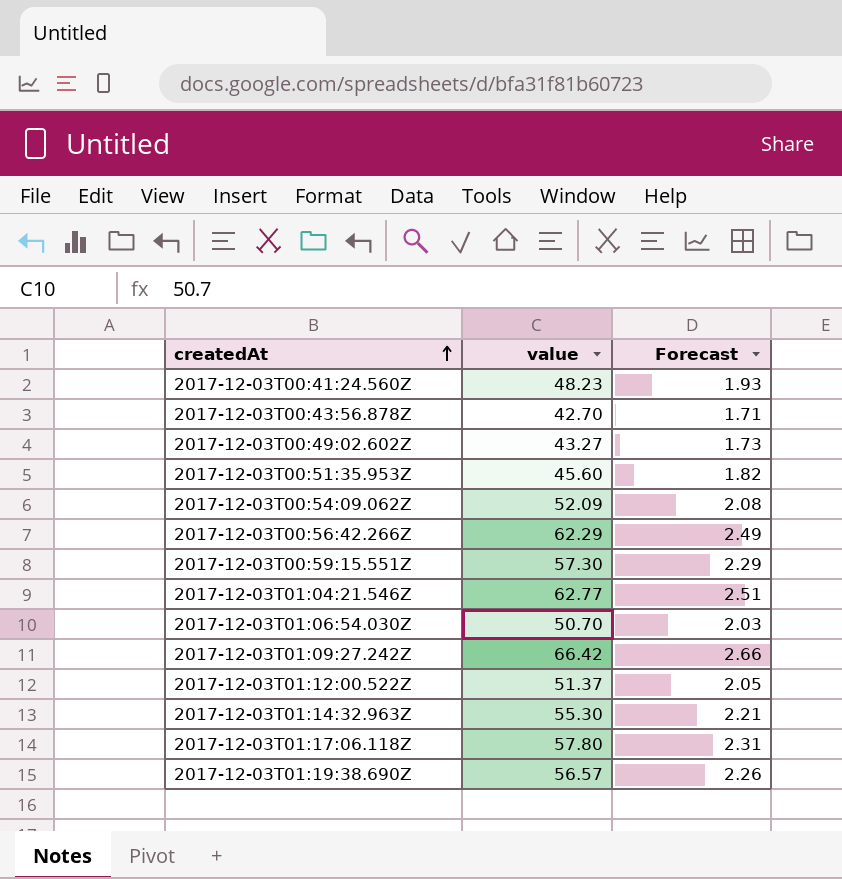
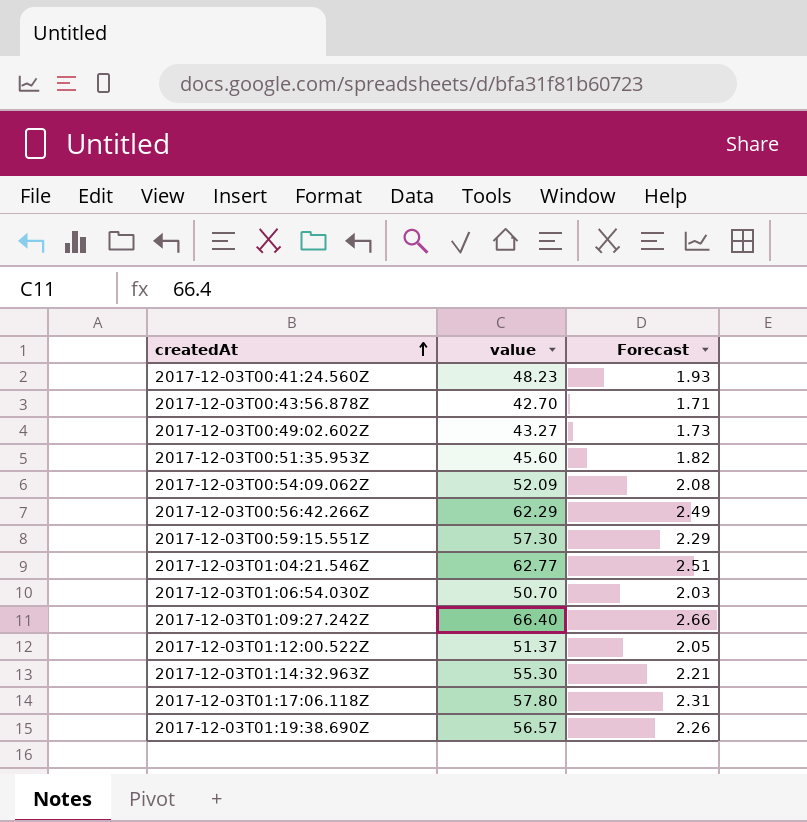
2017-12-03T01:09:27.242Z | value: 66.42 -> 66.40

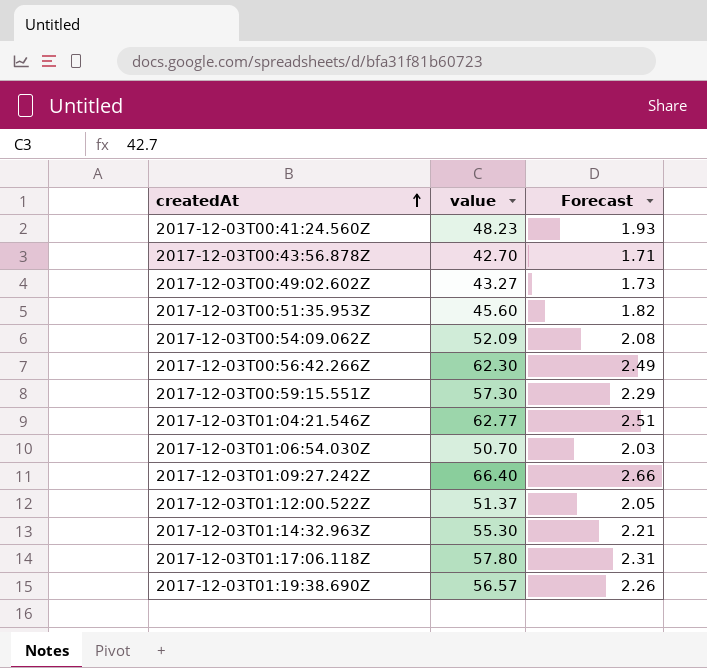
2017-12-03T00:56:42.266Z | value: 62.29 -> 62.30

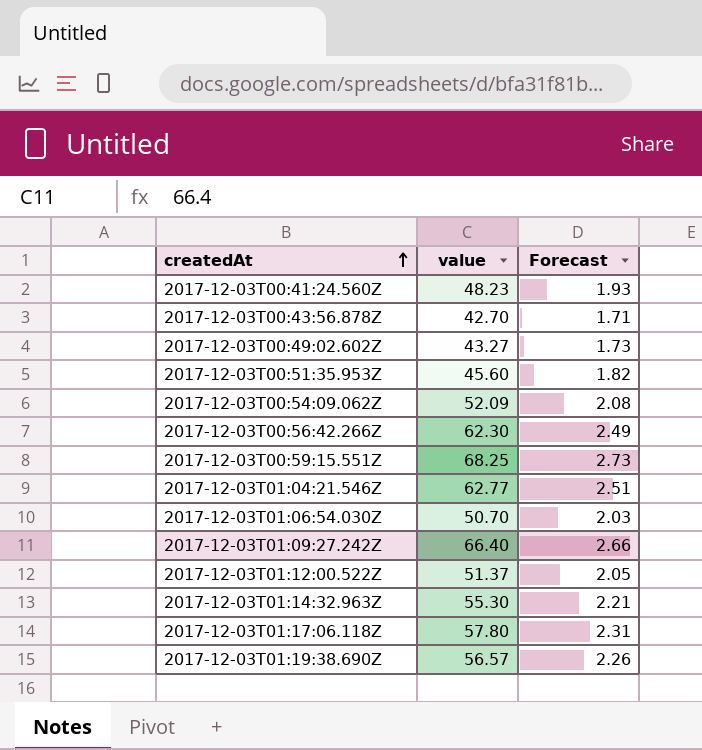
2017-12-03T00:59:15.551Z | value: 57.30 -> 68.25
2017-12-03T00:59:15.551Z | Forecast: 2.29 -> 2.73

